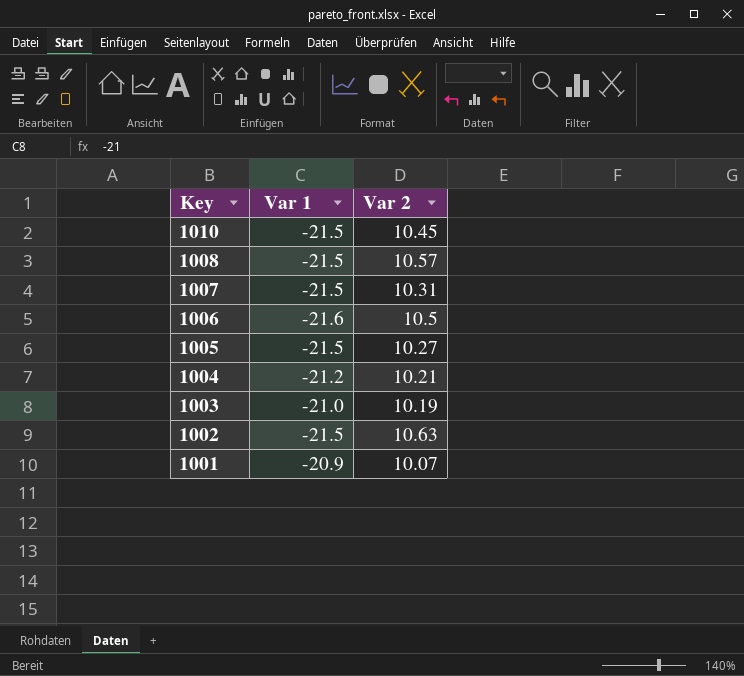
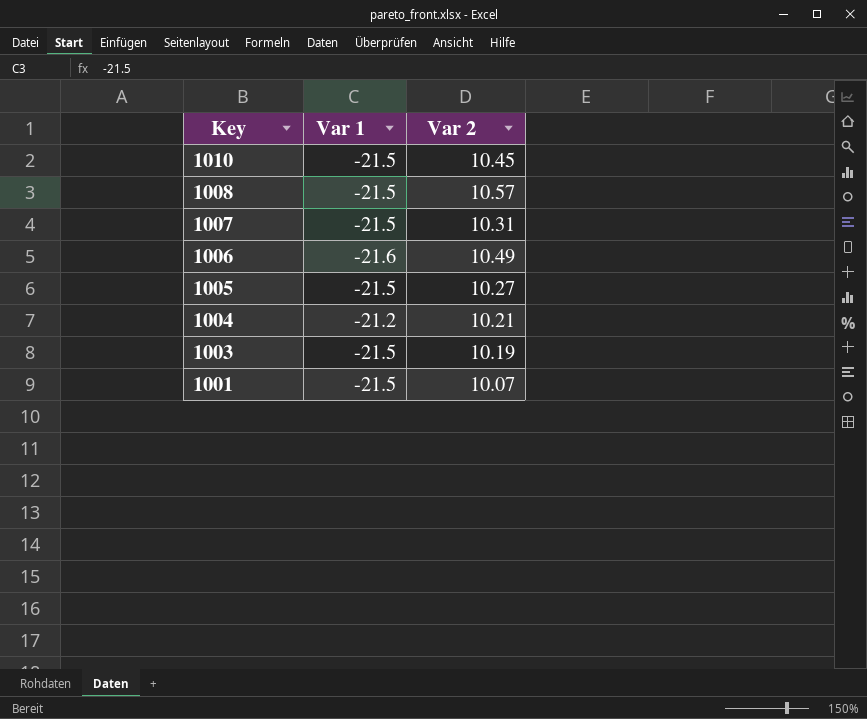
row 1002: -21.5 | 10.63 -> none
1006 | Var 2: 10.5 -> 10.49
1003 | Var 1: -21.0 -> -21.5
1001 | Var 1: -20.9 -> -21.5

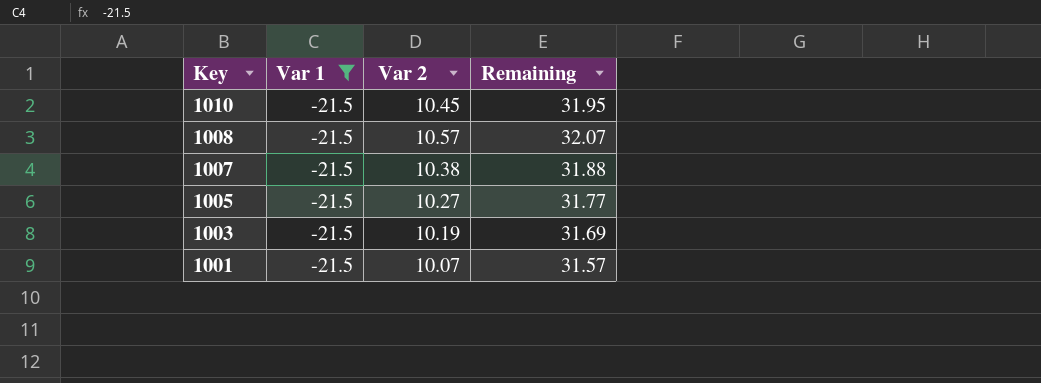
filter: none -> Var 1 = -21.5
column Remaining | formula: none -> [Var 2] - [Var 1]
1007 | Var 2: 10.31 -> 10.38

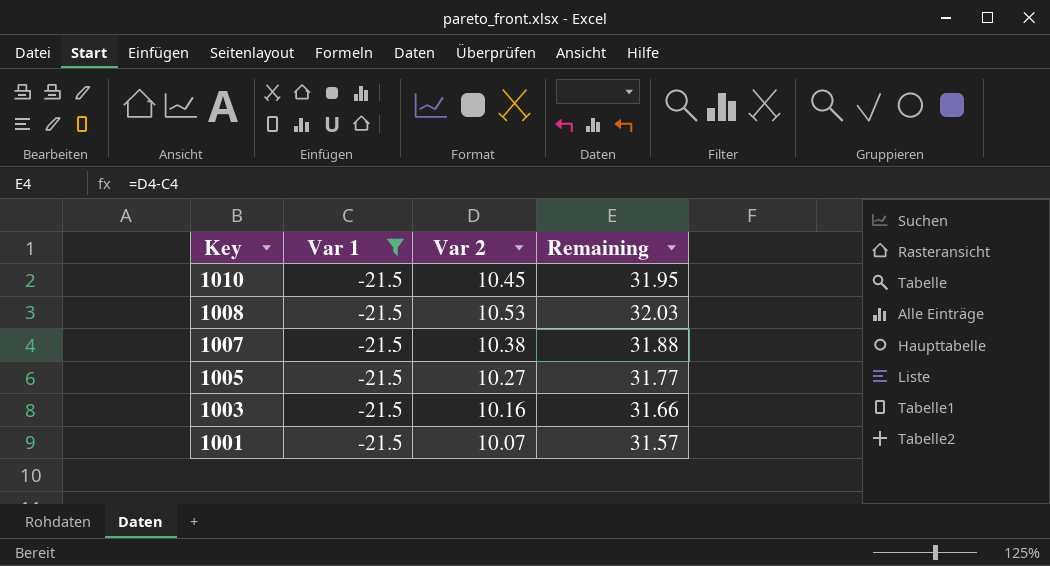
1008 | Var 2: 10.57 -> 10.53
1008 | Remaining: 32.07 -> 32.03
1003 | Var 2: 10.19 -> 10.16
1003 | Remaining: 31.69 -> 31.66

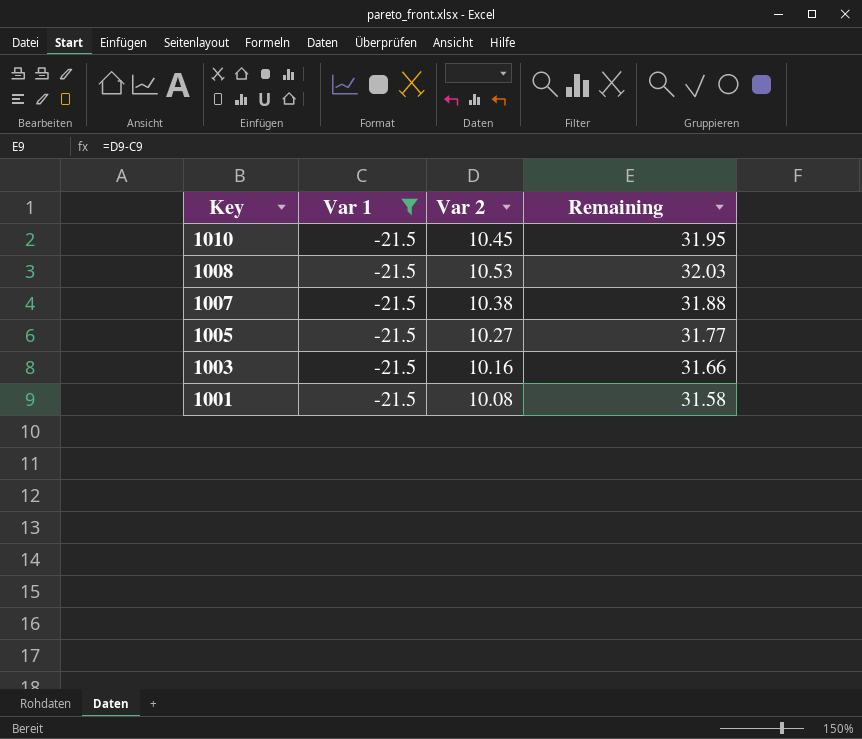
1001 | Var 2: 10.07 -> 10.08
1001 | Remaining: 31.57 -> 31.58

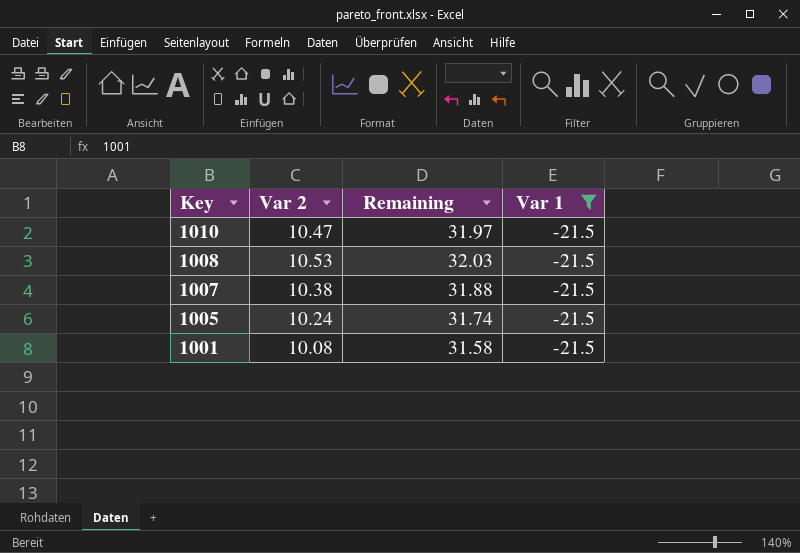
column Var 1 | position: 2 -> 4
row 1003: -21.5 | 10.16 | 31.66 -> none
1010 | Var 2: 10.45 -> 10.47
1010 | Remaining: 31.95 -> 31.97
1005 | Var 2: 10.27 -> 10.24
1005 | Remaining: 31.77 -> 31.74

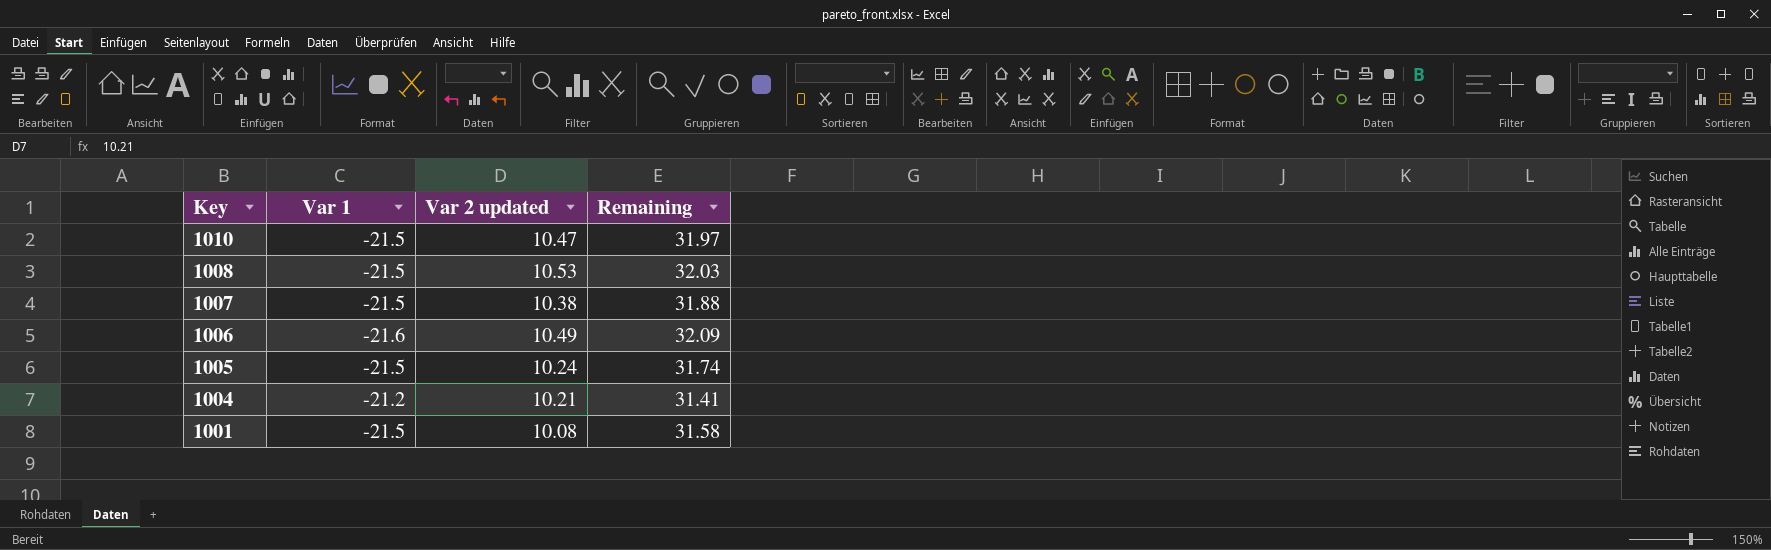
filter: Var 1 = -21.5 -> none
column Var 1 | position: 4 -> 2
column name: Var 2 -> Var 2 updated

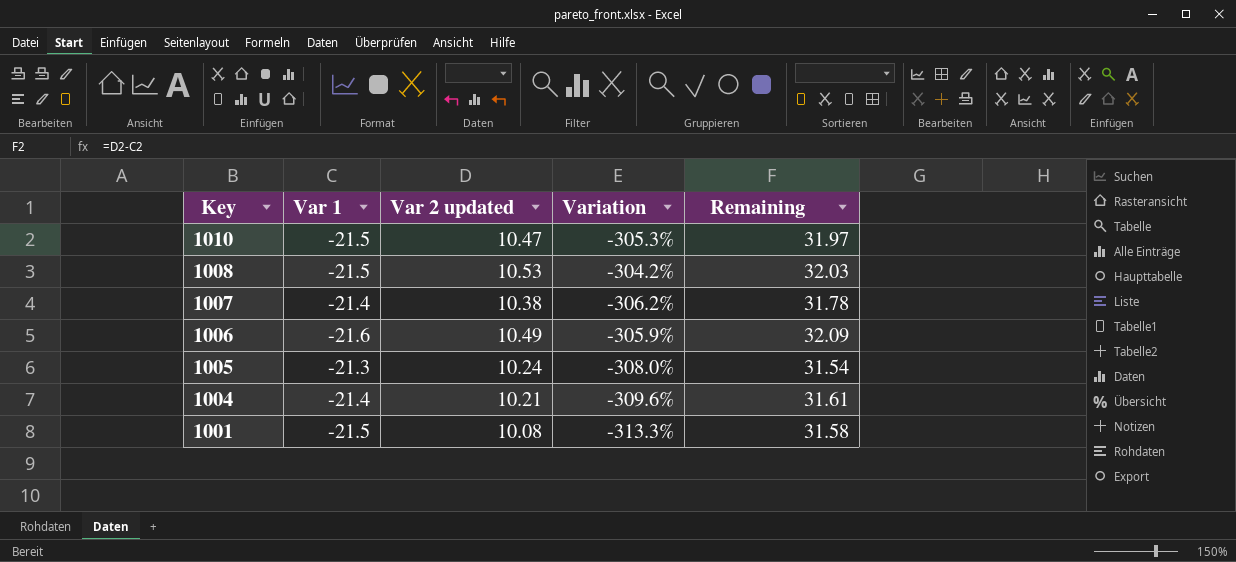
column Variation | formula: none -> ([Var 1] - [Var 2 updated]) / [Var 2 updated]
1007 | Var 1: -21.5 -> -21.4
1007 | Remaining: 31.88 -> 31.78
1005 | Var 1: -21.5 -> -21.3
1005 | Remaining: 31.74 -> 31.54
1004 | Var 1: -21.2 -> -21.4
1004 | Remaining: 31.41 -> 31.61

